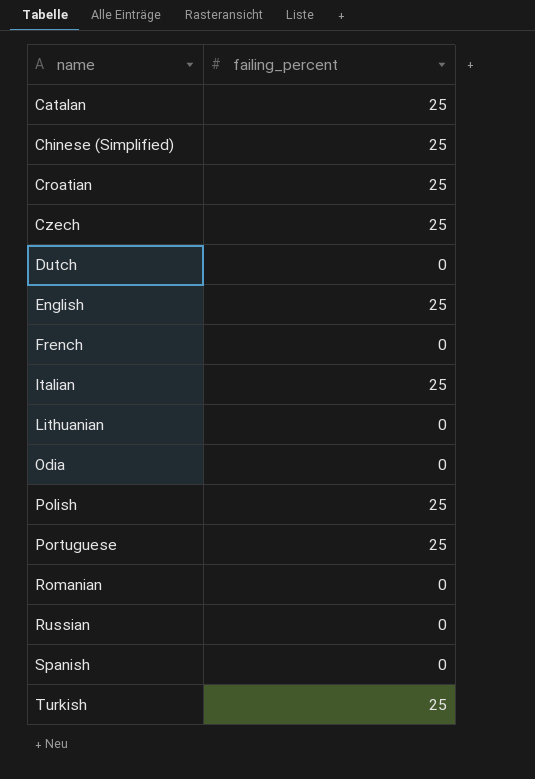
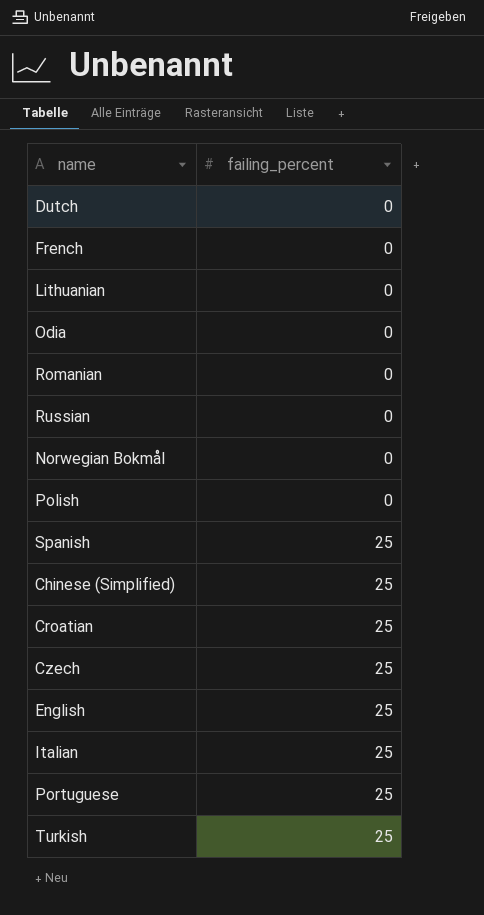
row order: name ascending -> failing_percent ascending
row Catalan: 25 -> none
row Norwegian Bokmål: none -> 0
Polish | failing_percent: 25 -> 0
Spanish | failing_percent: 0 -> 25

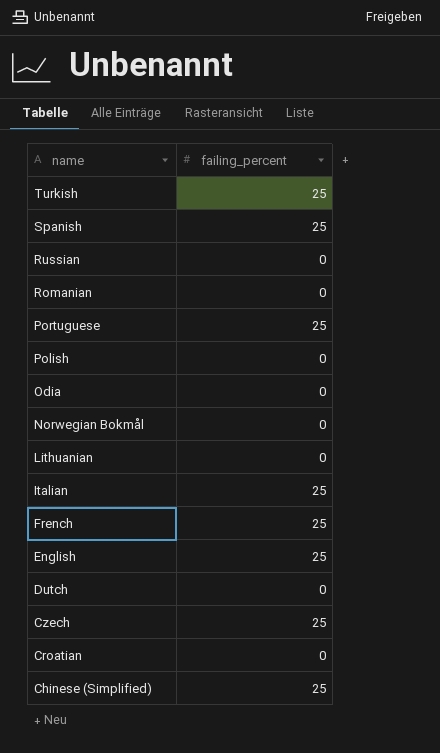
row order: failing_percent ascending -> name descending
French | failing_percent: 0 -> 25
Croatian | failing_percent: 25 -> 0

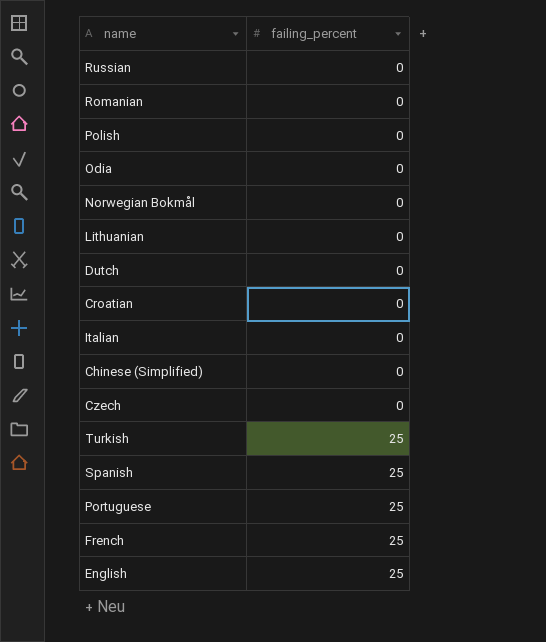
row order: name descending -> failing_percent ascending
Italian | failing_percent: 25 -> 0
Chinese (Simplified) | failing_percent: 25 -> 0
Czech | failing_percent: 25 -> 0

